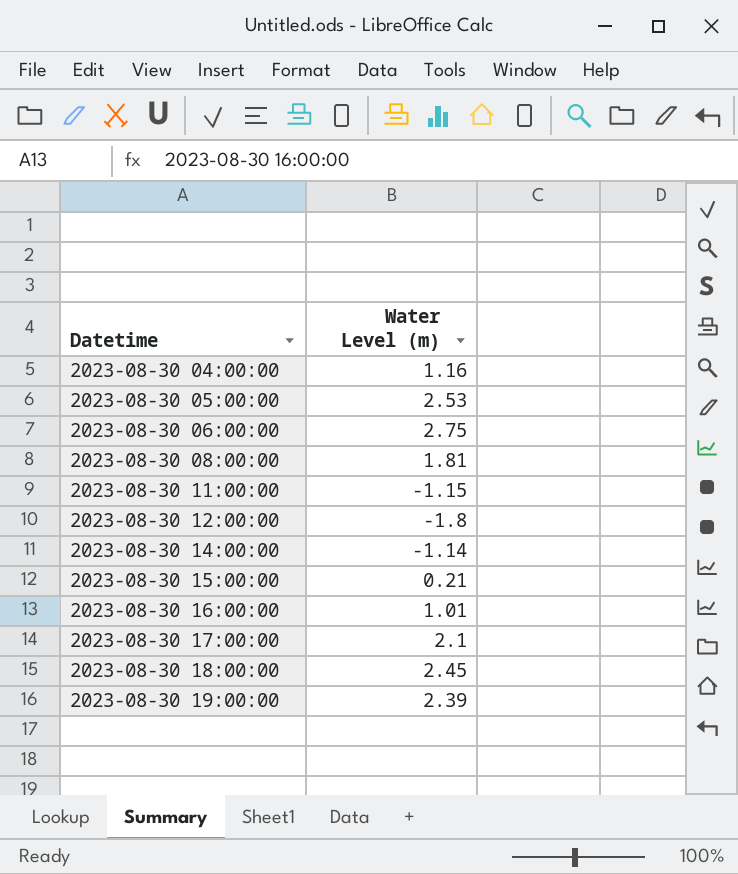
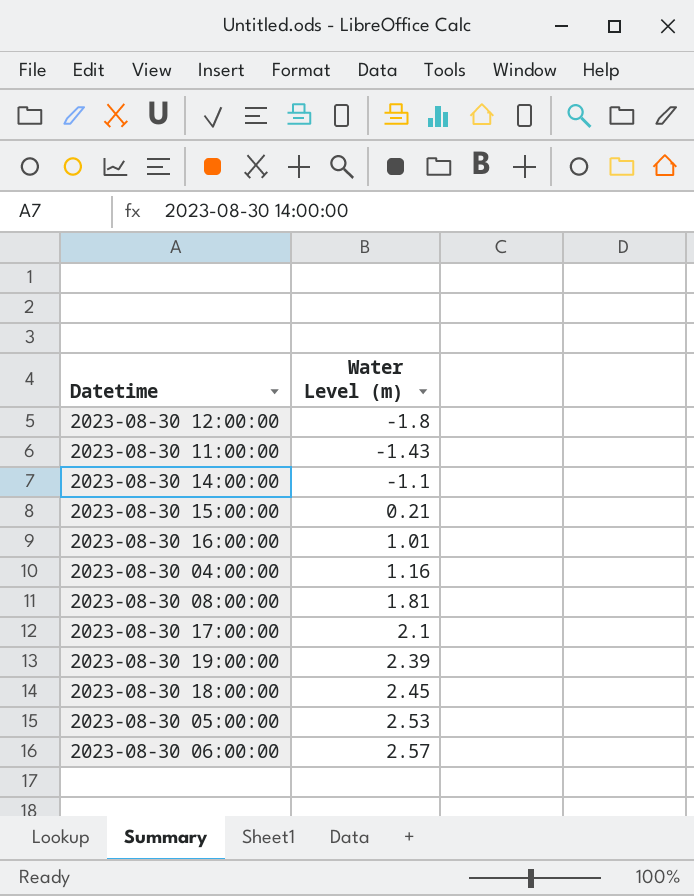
row order: Datetime ascending -> Water Level (m) ascending
2023-08-30 11:00:00 | Water Level (m): -1.15 -> -1.43
2023-08-30 14:00:00 | Water Level (m): -1.14 -> -1.1
2023-08-30 06:00:00 | Water Level (m): 2.75 -> 2.57

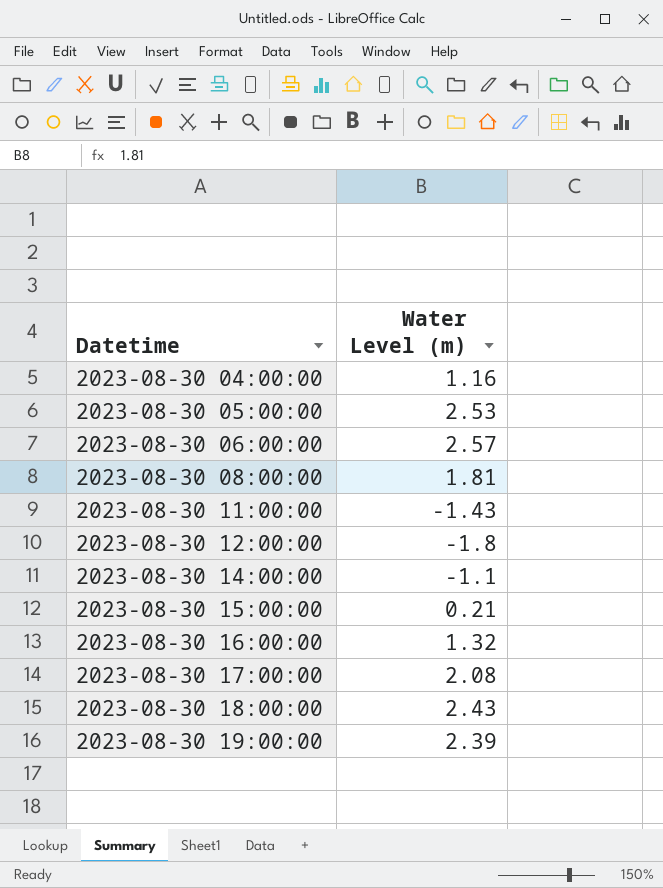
row order: Water Level (m) ascending -> Datetime ascending
2023-08-30 16:00:00 | Water Level (m): 1.01 -> 1.32
2023-08-30 17:00:00 | Water Level (m): 2.1 -> 2.08
2023-08-30 18:00:00 | Water Level (m): 2.45 -> 2.43

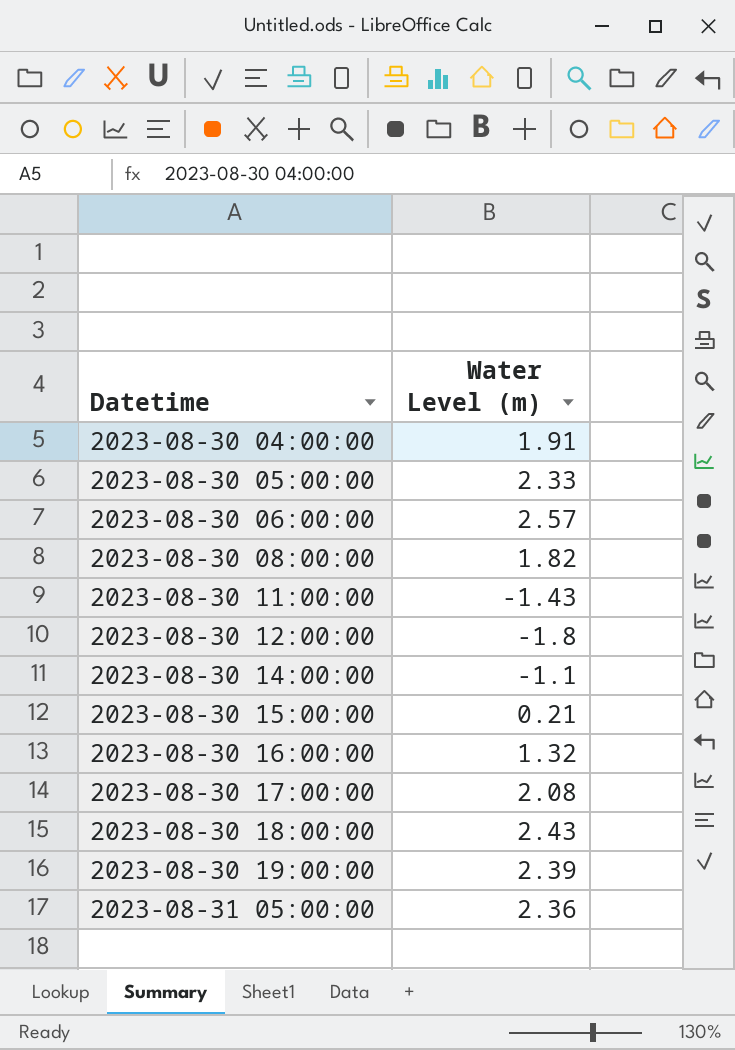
2023-08-30 04:00:00 | Water Level (m): 1.16 -> 1.91
2023-08-30 05:00:00 | Water Level (m): 2.53 -> 2.33
2023-08-30 08:00:00 | Water Level (m): 1.81 -> 1.82
row 2023-08-31 05:00:00: none -> 2.36

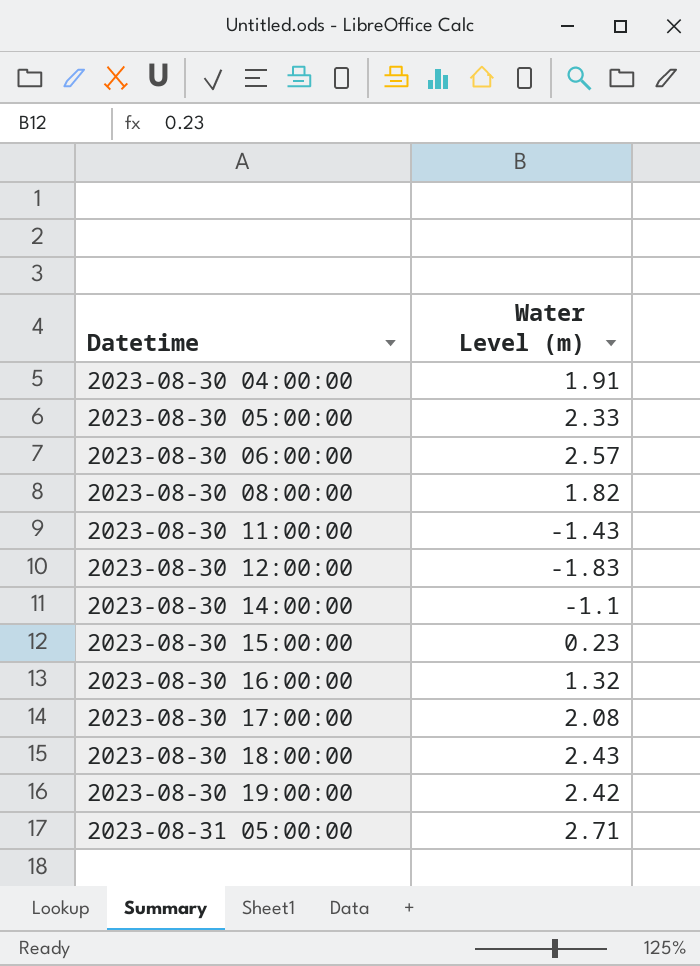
2023-08-30 12:00:00 | Water Level (m): -1.8 -> -1.83
2023-08-30 15:00:00 | Water Level (m): 0.21 -> 0.23
2023-08-30 19:00:00 | Water Level (m): 2.39 -> 2.42
2023-08-31 05:00:00 | Water Level (m): 2.36 -> 2.71

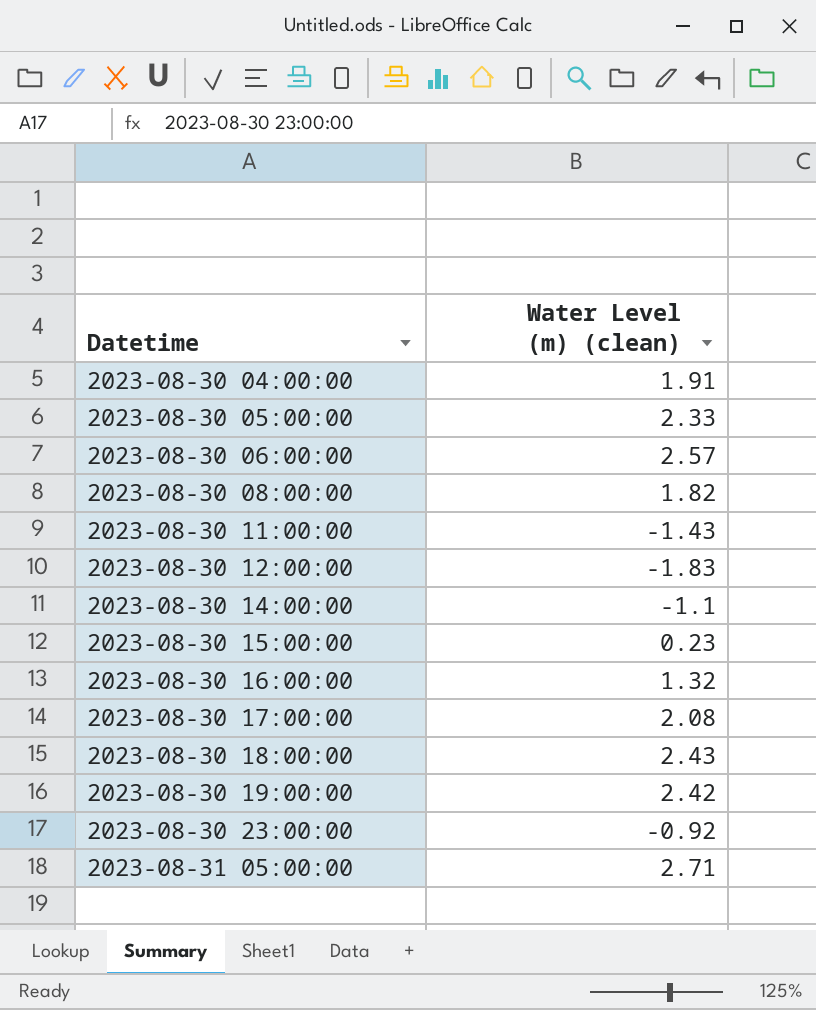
column name: Water Level (m) -> Water Level (m) (clean)
row 2023-08-30 23:00:00: none -> -0.92

